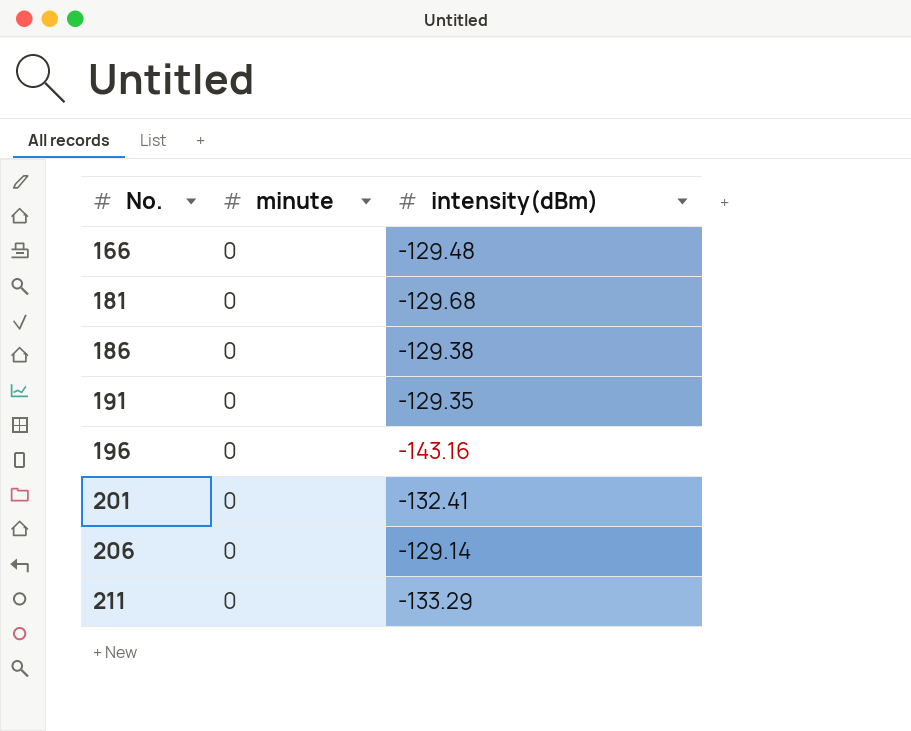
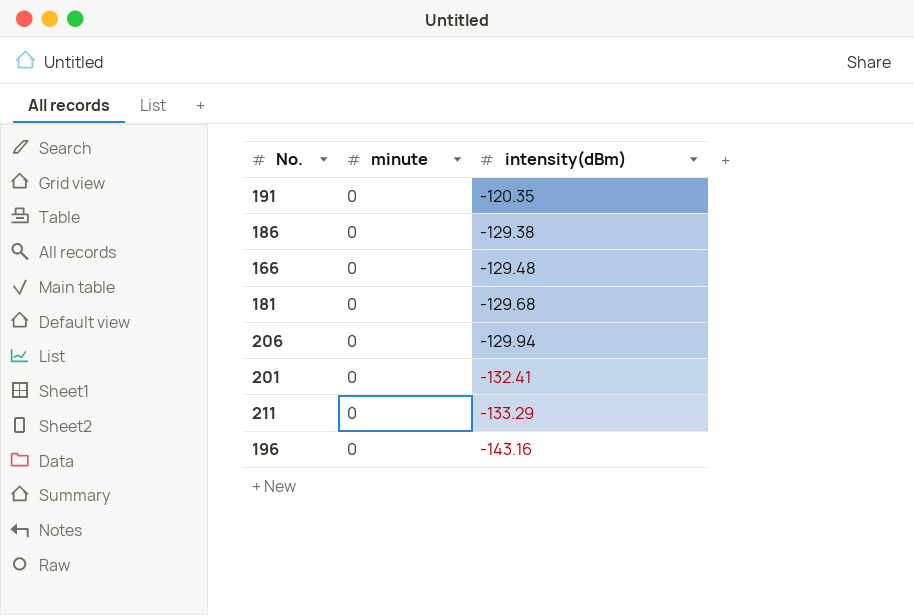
row order: No. ascending -> intensity(dBm) descending
191 | intensity(dBm): -129.35 -> -120.35
206 | intensity(dBm): -129.14 -> -129.94

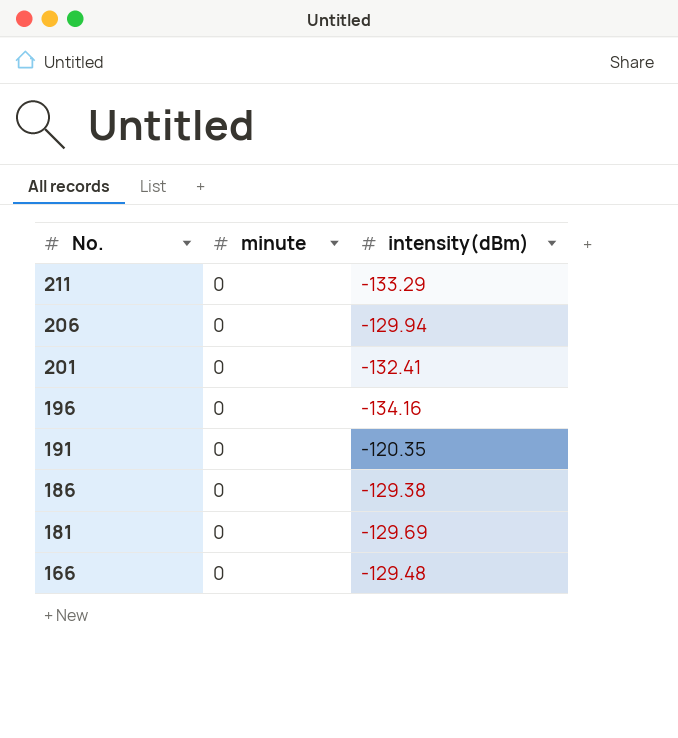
row order: intensity(dBm) descending -> No. descending
196 | intensity(dBm): -143.16 -> -134.16
181 | intensity(dBm): -129.68 -> -129.69

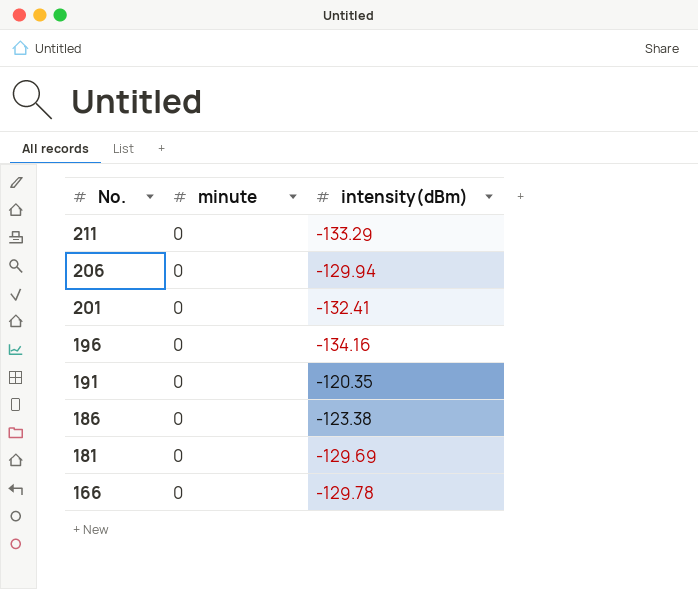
186 | intensity(dBm): -129.38 -> -123.38
166 | intensity(dBm): -129.48 -> -129.78

